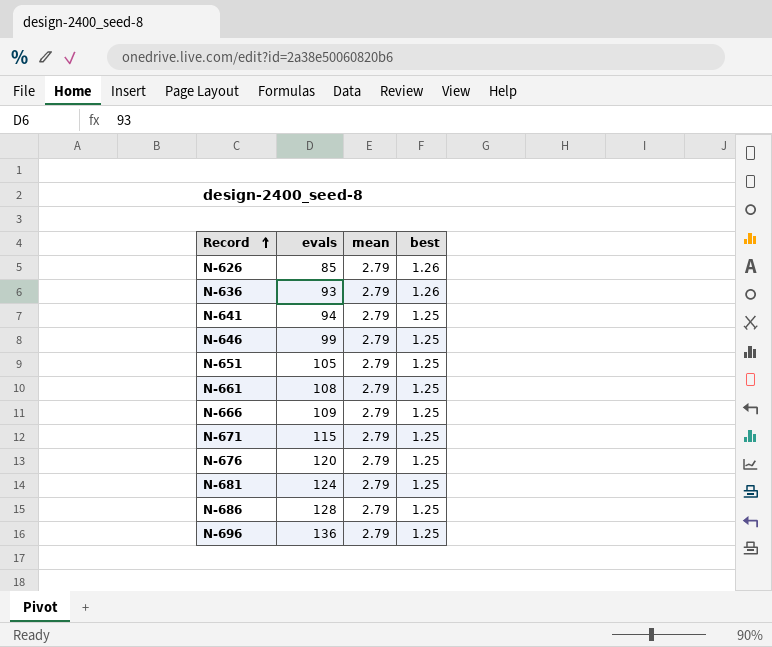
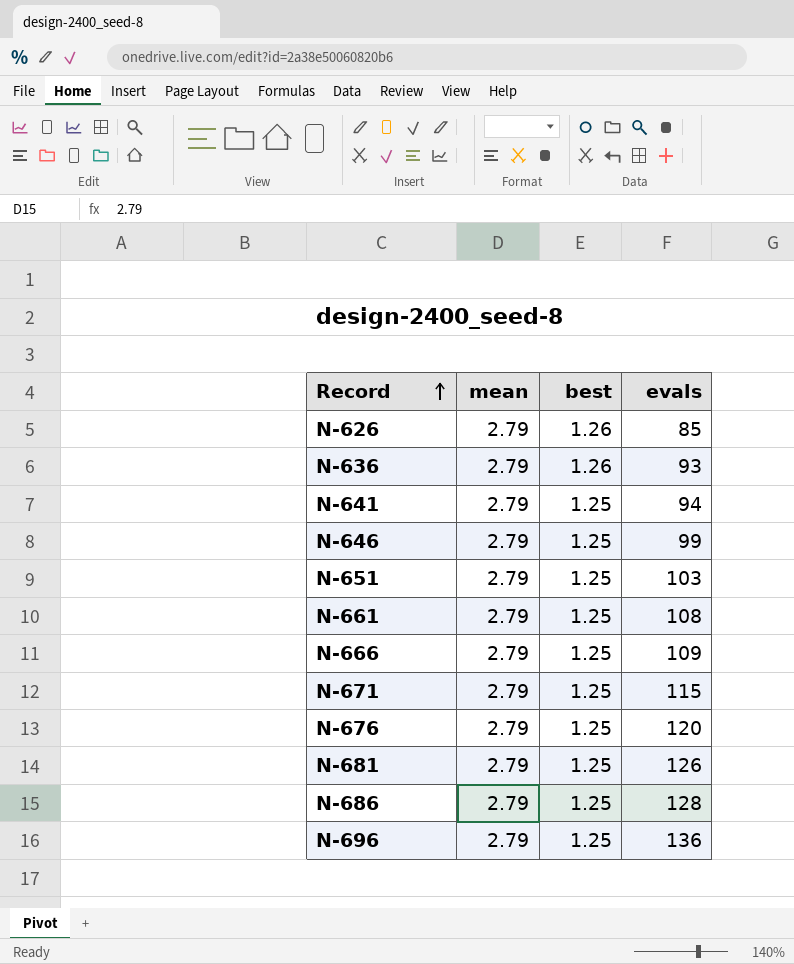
column evals | position: 2 -> 4
N-651 | evals: 105 -> 103
N-681 | evals: 124 -> 126

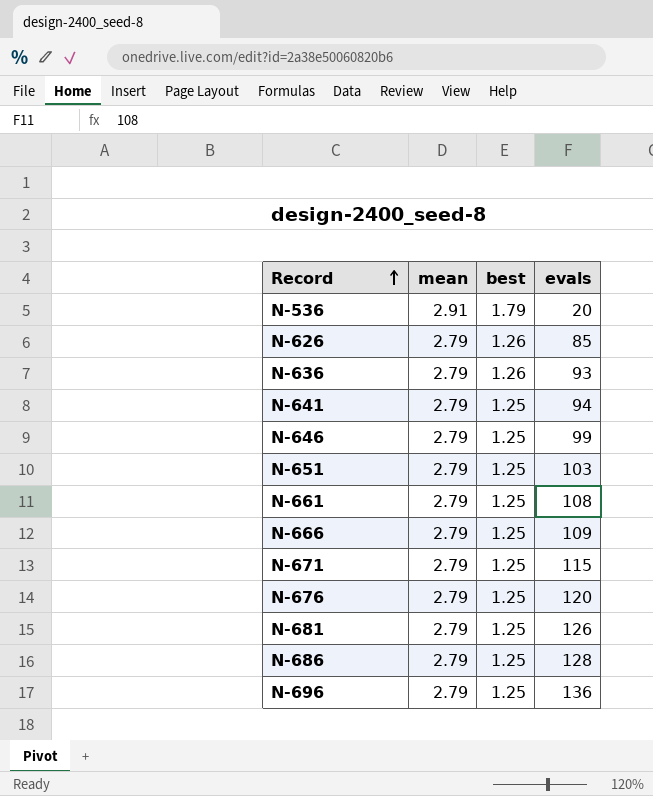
row N-536: none -> 2.91 | 1.79 | 20

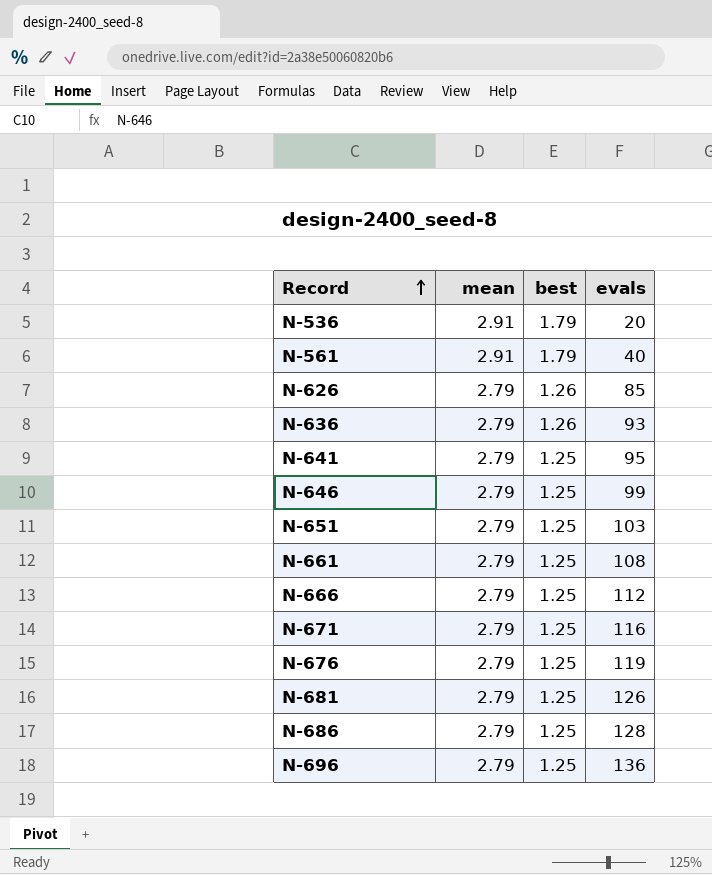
row N-561: none -> 2.91 | 1.79 | 40
N-641 | evals: 94 -> 95
N-666 | evals: 109 -> 112
N-671 | evals: 115 -> 116
N-676 | evals: 120 -> 119

